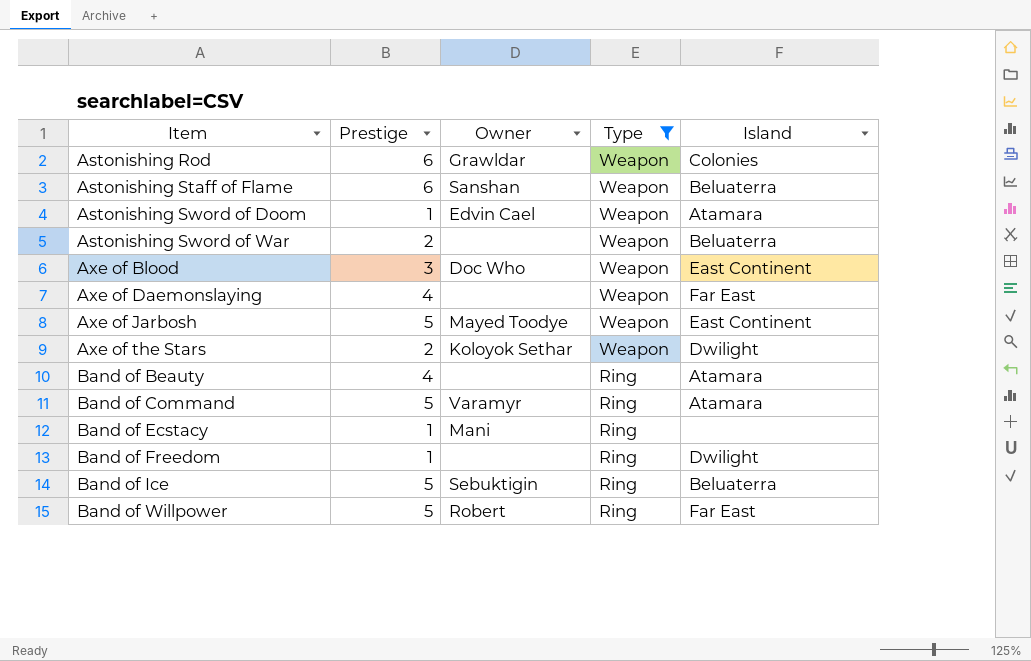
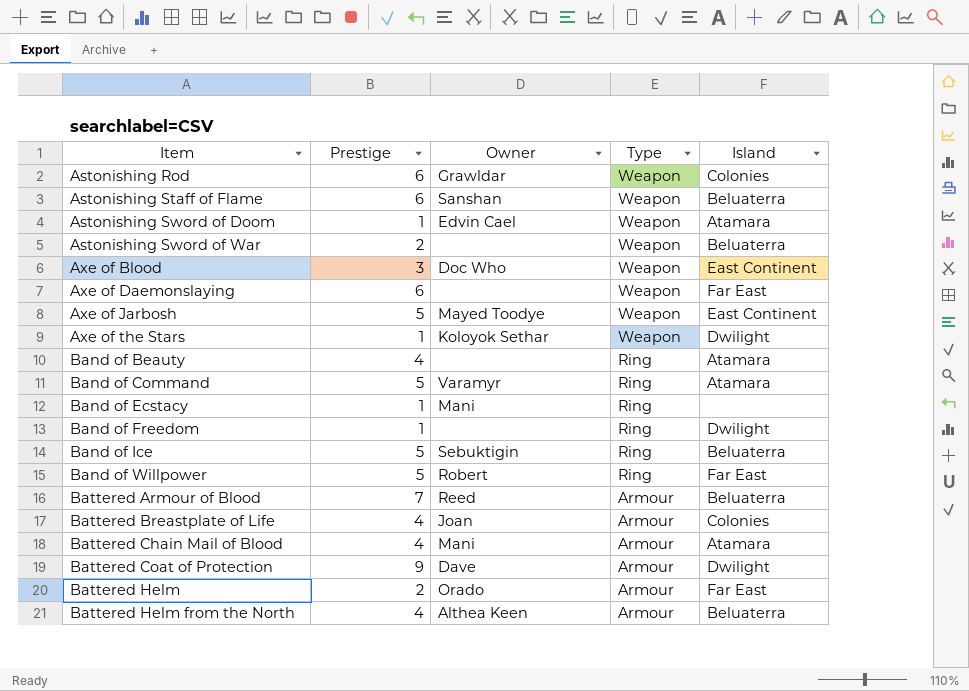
filter: Type != Armour -> none
Axe of Daemonslaying | Prestige: 4 -> 6
Axe of the Stars | Prestige: 2 -> 1

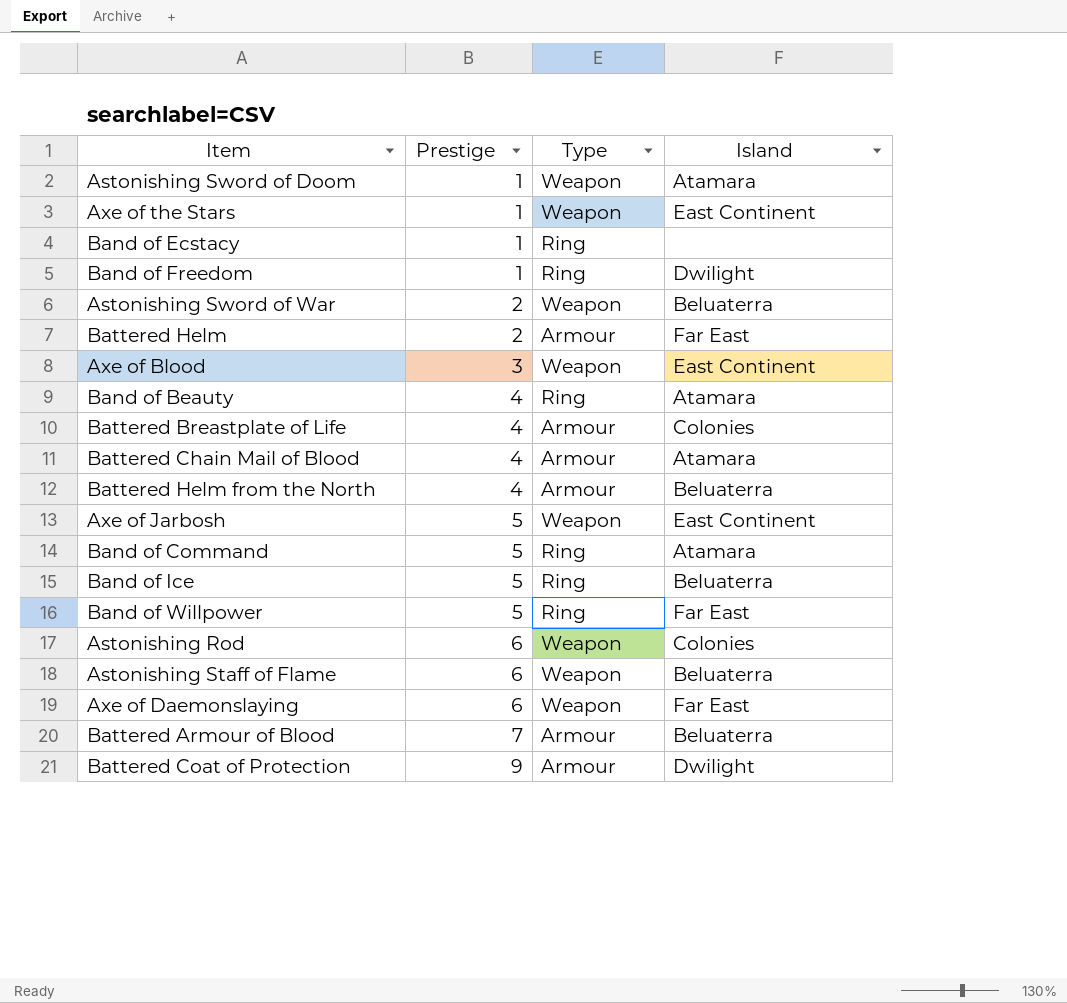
row order: Item ascending -> Prestige ascending
column Owner | position: 3 -> none
Axe of the Stars | Island: Dwilight -> East Continent

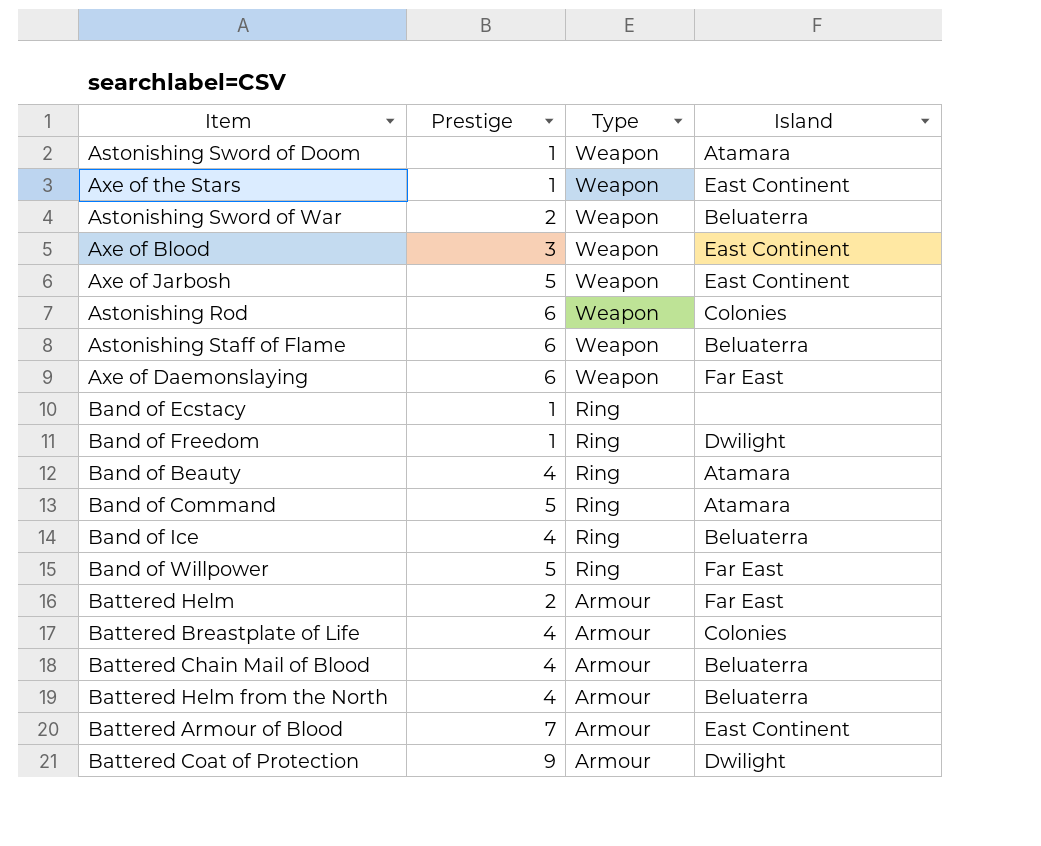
row order: Prestige ascending -> Type descending
Band of Ice | Prestige: 5 -> 4
Battered Chain Mail of Blood | Island: Atamara -> Beluaterra
Battered Armour of Blood | Island: Beluaterra -> East Continent

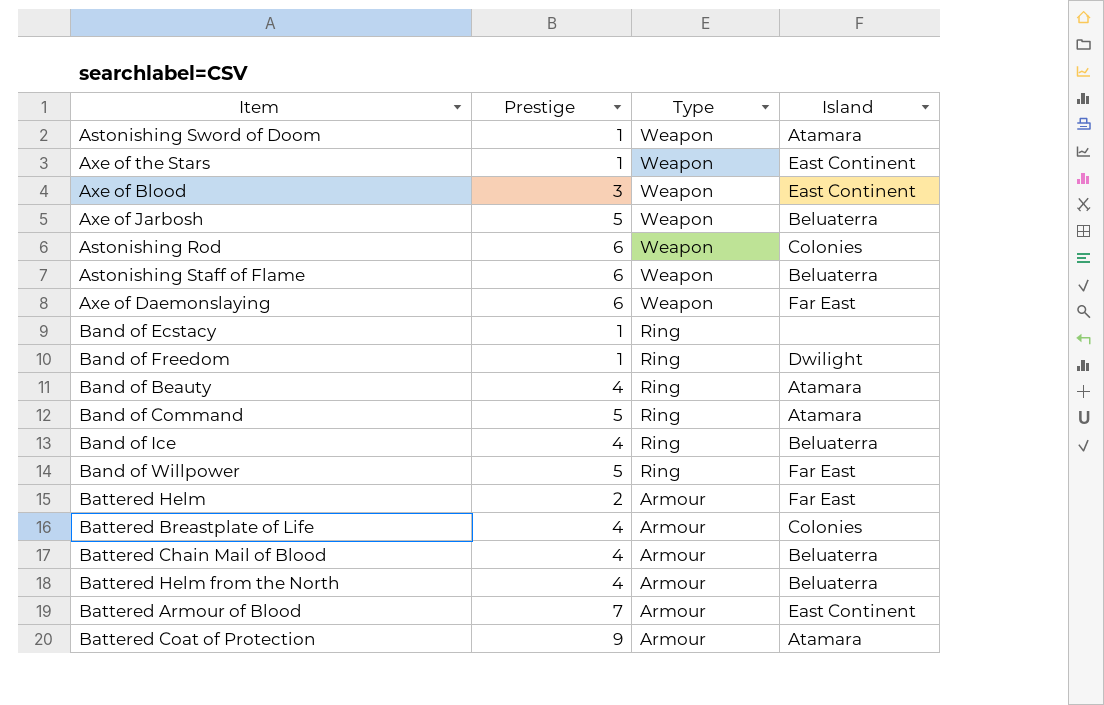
row Astonishing Sword of War: 2 | Weapon | Beluaterra -> none
Axe of Jarbosh | Island: East Continent -> Beluaterra
Battered Coat of Protection | Island: Dwilight -> Atamara

